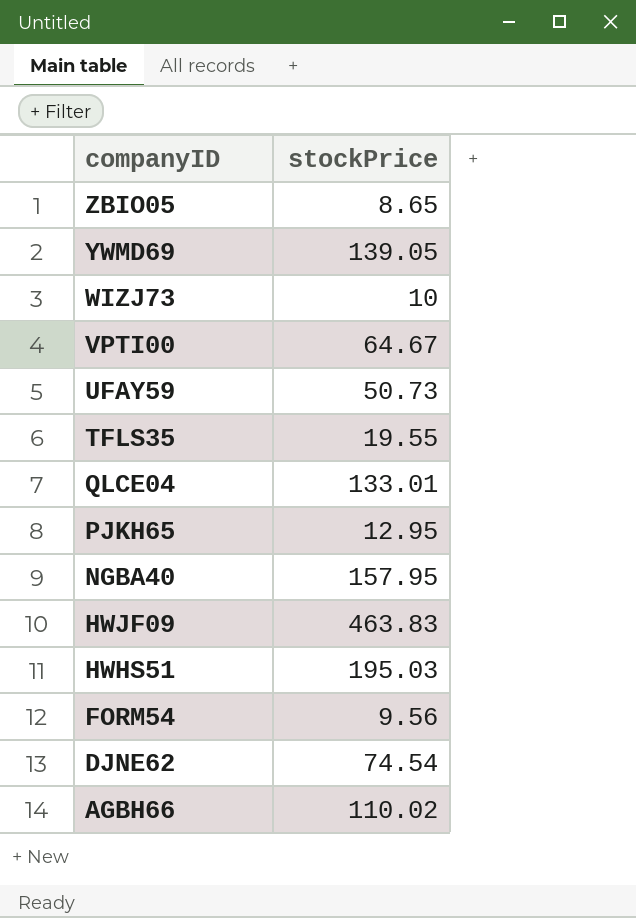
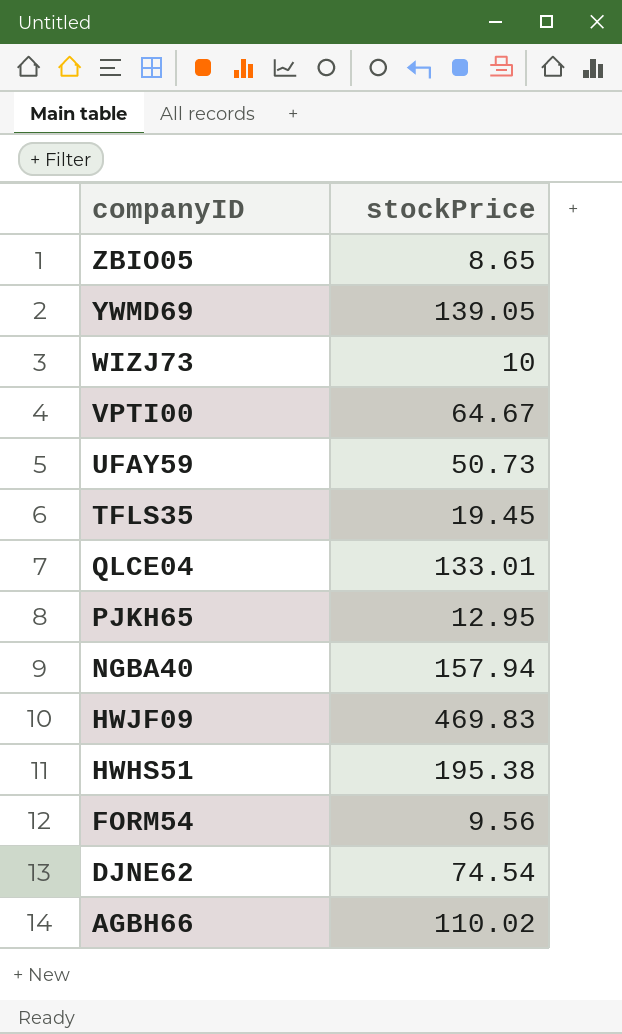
TFLS35 | stockPrice: 19.55 -> 19.45
NGBA40 | stockPrice: 157.95 -> 157.94
HWJF09 | stockPrice: 463.83 -> 469.83
HWHS51 | stockPrice: 195.03 -> 195.38

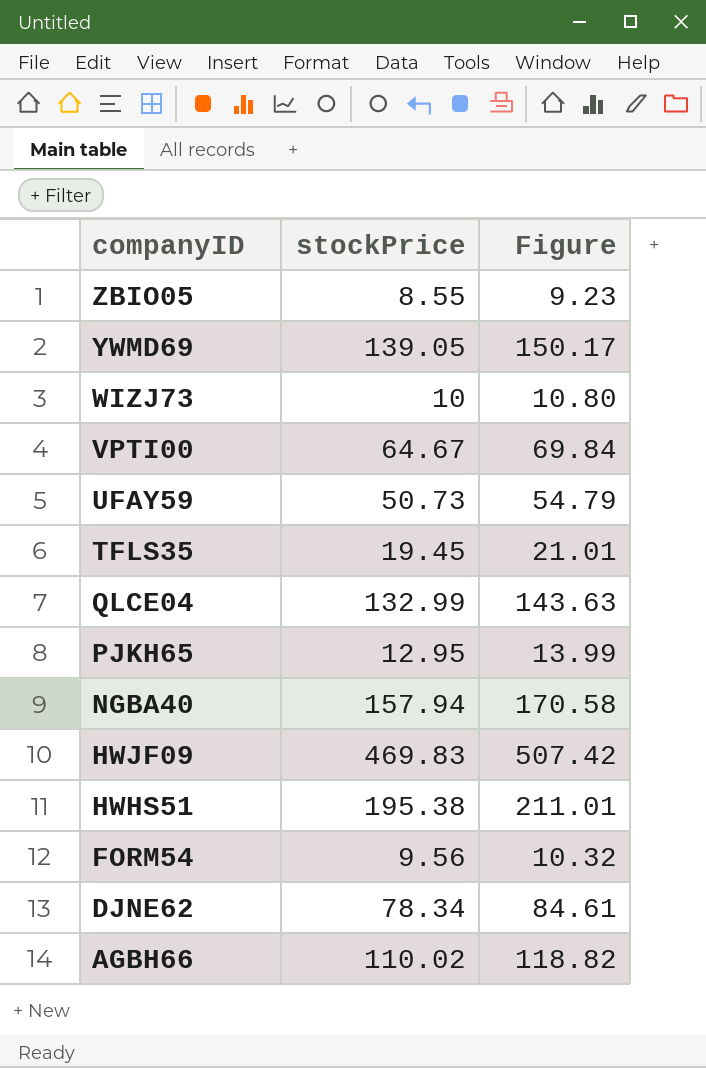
column Figure | formula: none -> [stockPrice] * 1.08
ZBIO05 | stockPrice: 8.65 -> 8.55
QLCE04 | stockPrice: 133.01 -> 132.99
DJNE62 | stockPrice: 74.54 -> 78.34

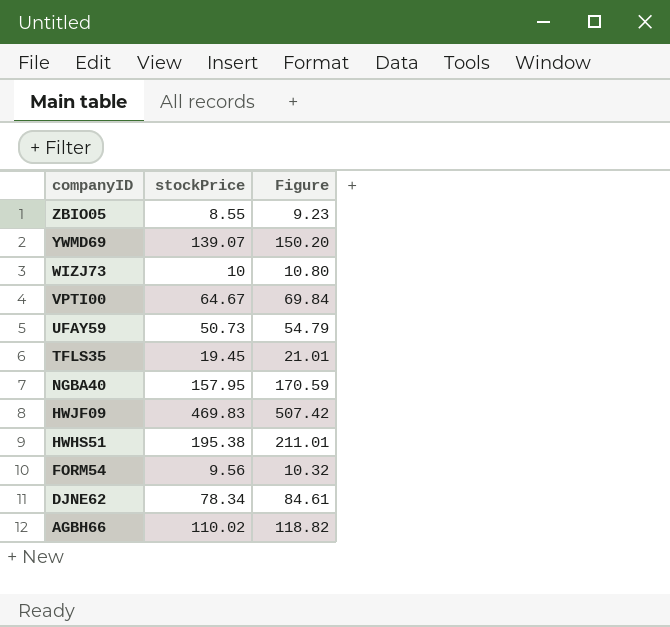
row QLCE04: 132.99 | 143.63 -> none
row PJKH65: 12.95 | 13.99 -> none
YWMD69 | stockPrice: 139.05 -> 139.07
YWMD69 | Figure: 150.17 -> 150.20
NGBA40 | stockPrice: 157.94 -> 157.95
NGBA40 | Figure: 170.58 -> 170.59

